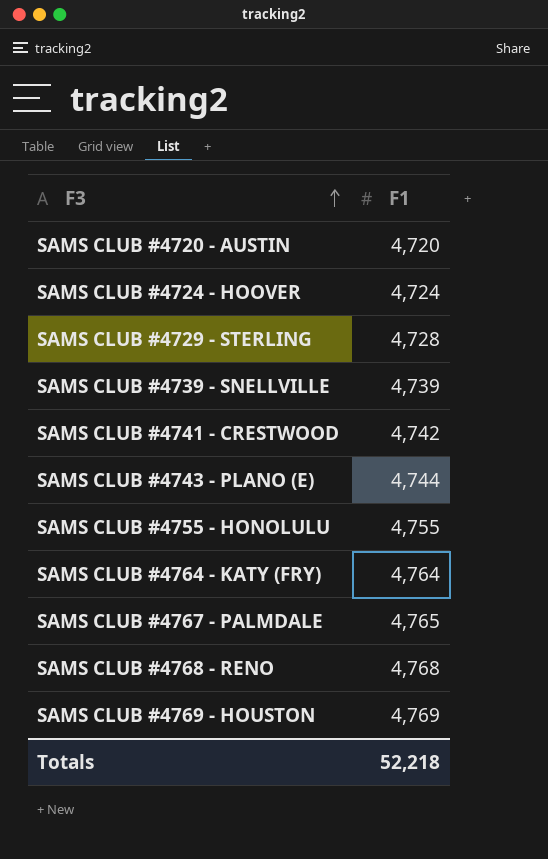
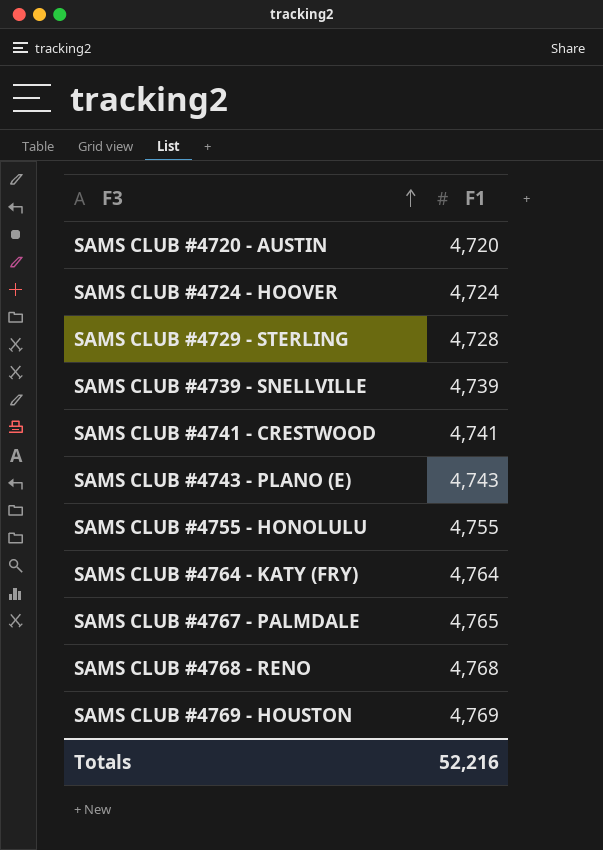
SAMS CLUB #4741 - CRESTWOOD | F1: 4,742 -> 4,741
SAMS CLUB #4743 - PLANO (E) | F1: 4,744 -> 4,743
Totals | F1: 52,218 -> 52,216

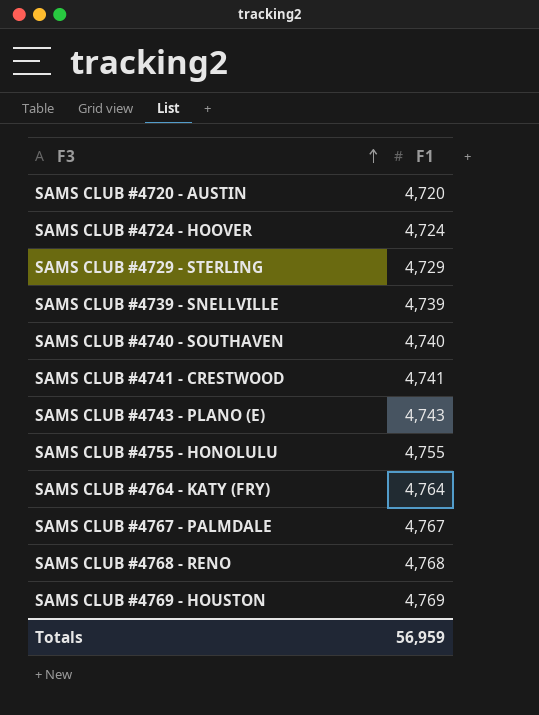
SAMS CLUB #4729 - STERLING | F1: 4,728 -> 4,729
row SAMS CLUB #4740 - SOUTHAVEN: none -> 4,740
SAMS CLUB #4767 - PALMDALE | F1: 4,765 -> 4,767
Totals | F1: 52,216 -> 56,959

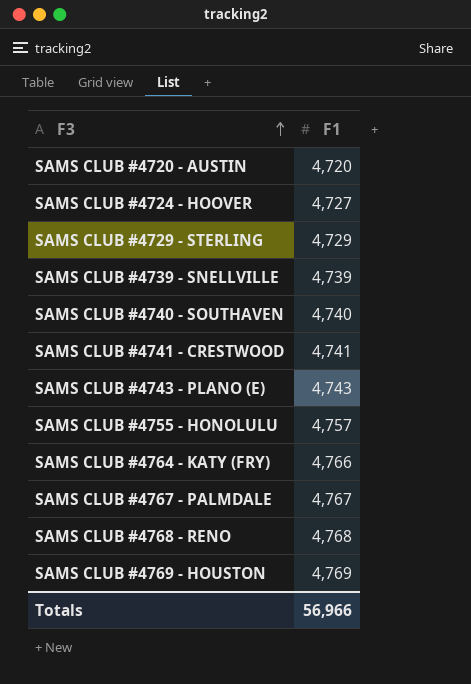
SAMS CLUB #4724 - HOOVER | F1: 4,724 -> 4,727
SAMS CLUB #4755 - HONOLULU | F1: 4,755 -> 4,757
SAMS CLUB #4764 - KATY (FRY) | F1: 4,764 -> 4,766
Totals | F1: 56,959 -> 56,966

